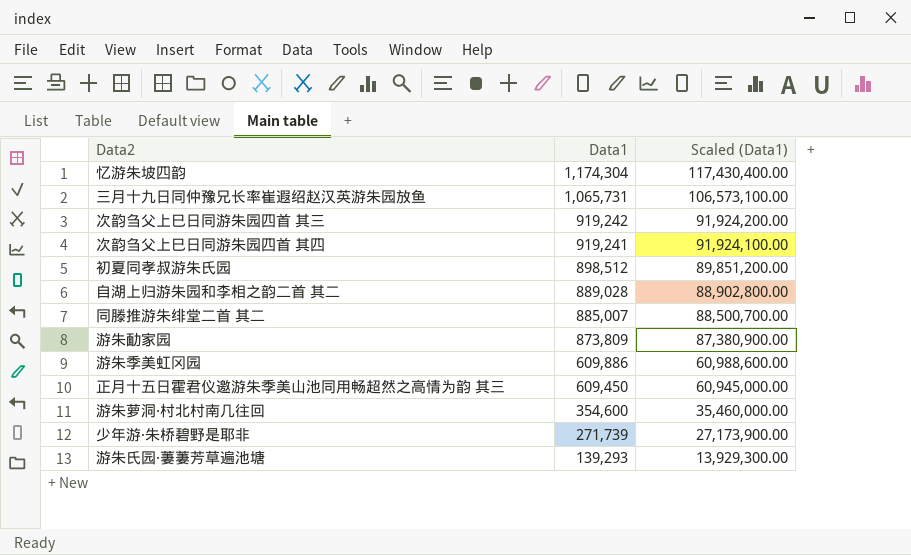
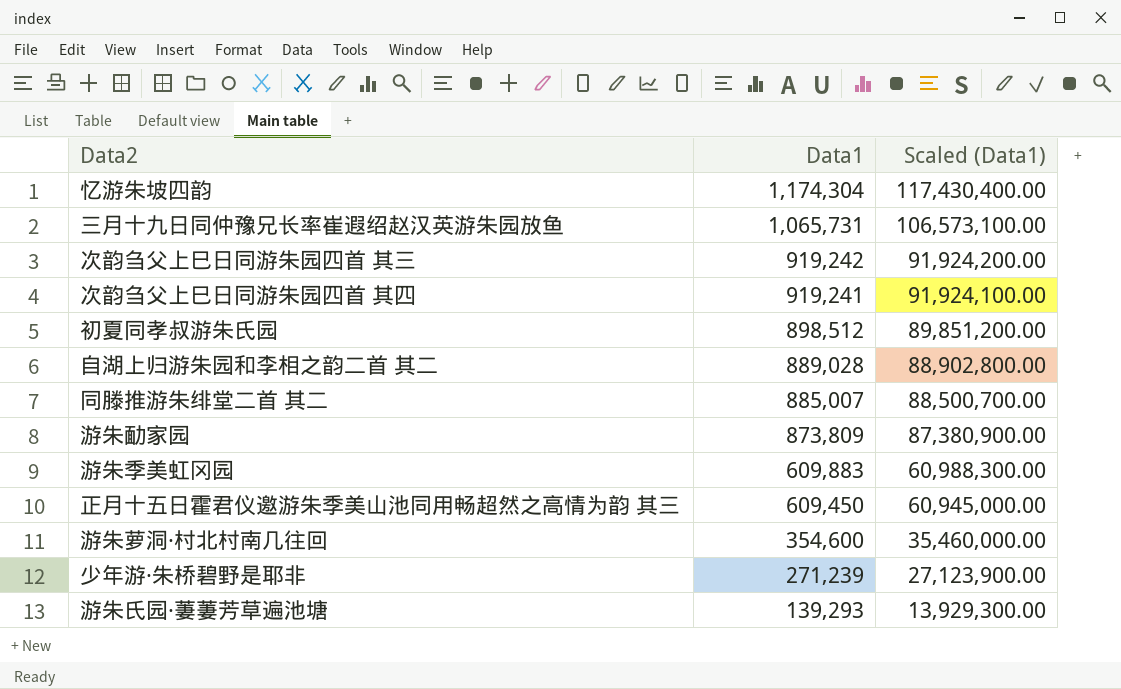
游朱季美虹冈园 | Data1: 609,886 -> 609,883
游朱季美虹冈园 | Scaled (Data1): 60,988,600.00 -> 60,988,300.00
少年游·朱桥碧野是耶非 | Data1: 271,739 -> 271,239
少年游·朱桥碧野是耶非 | Scaled (Data1): 27,173,900.00 -> 27,123,900.00

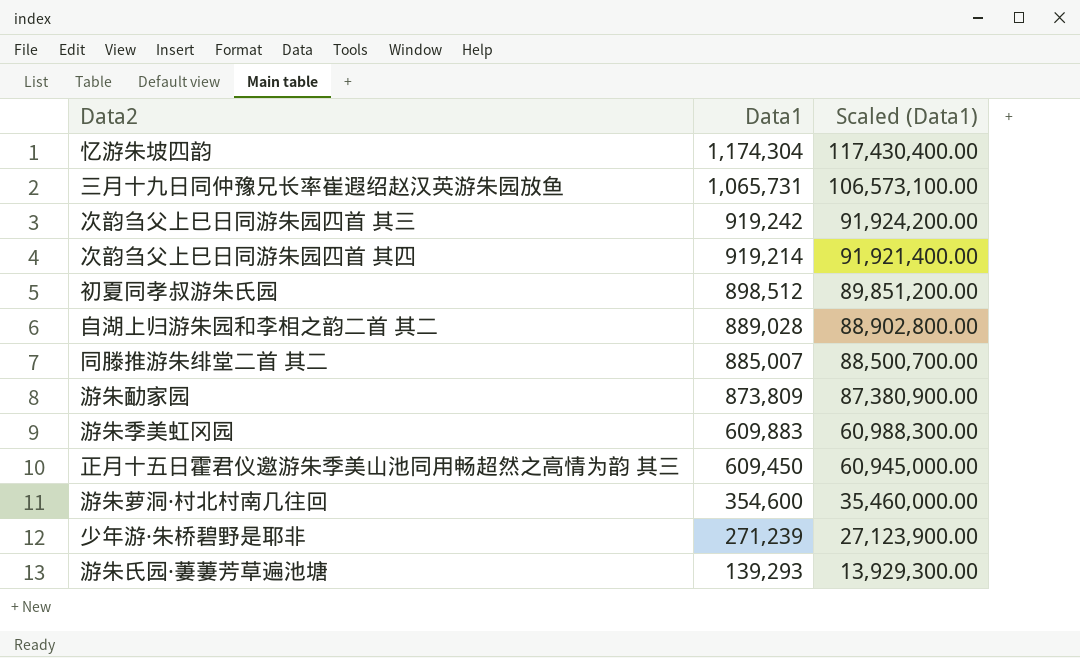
次韵刍父上巳日同游朱园四首 其四 | Data1: 919,241 -> 919,214
次韵刍父上巳日同游朱园四首 其四 | Scaled (Data1): 91,924,100.00 -> 91,921,400.00

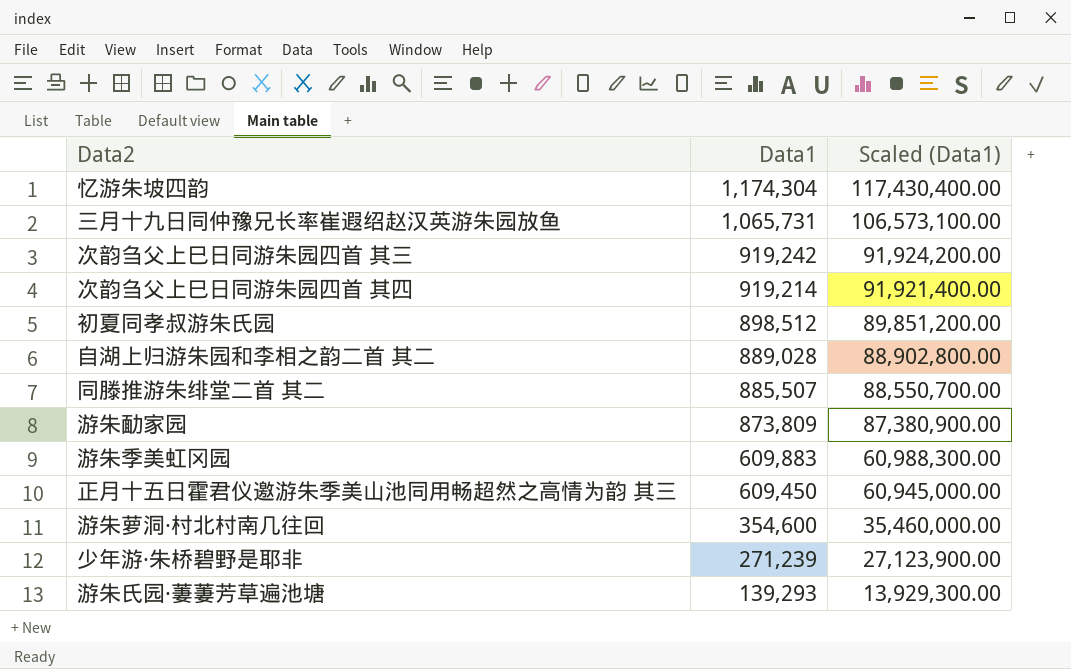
同滕推游朱绯堂二首 其二 | Data1: 885,007 -> 885,507
同滕推游朱绯堂二首 其二 | Scaled (Data1): 88,500,700.00 -> 88,550,700.00

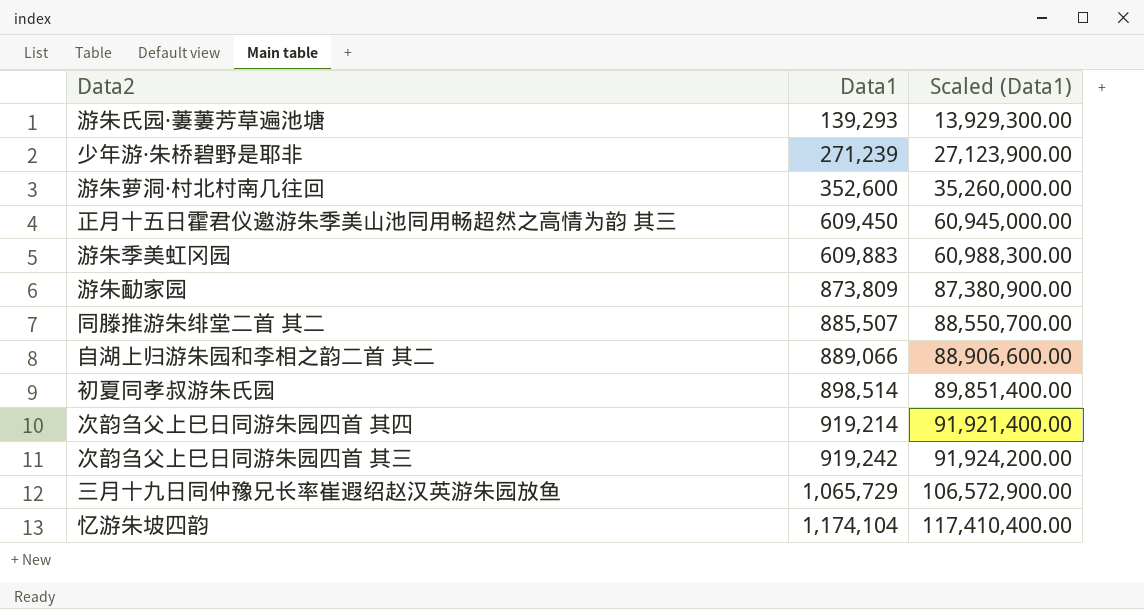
row order: Data1 descending -> Data1 ascending
游朱萝洞·村北村南几往回 | Data1: 354,600 -> 352,600
游朱萝洞·村北村南几往回 | Scaled (Data1): 35,460,000.00 -> 35,260,000.00
自湖上归游朱园和李相之韵二首 其二 | Data1: 889,028 -> 889,066
自湖上归游朱园和李相之韵二首 其二 | Scaled (Data1): 88,902,800.00 -> 88,906,600.00
初夏同孝叔游朱氏园 | Data1: 898,512 -> 898,514
初夏同孝叔游朱氏园 | Scaled (Data1): 89,851,200.00 -> 89,851,400.00
三月十九日同仲豫兄长率崔遐绍赵汉英游朱园放鱼 | Data1: 1,065,731 -> 1,065,729
三月十九日同仲豫兄长率崔遐绍赵汉英游朱园放鱼 | Scaled (Data1): 106,573,100.00 -> 106,572,900.00
忆游朱坡四韵 | Data1: 1,174,304 -> 1,174,104
忆游朱坡四韵 | Scaled (Data1): 117,430,400.00 -> 117,410,400.00

